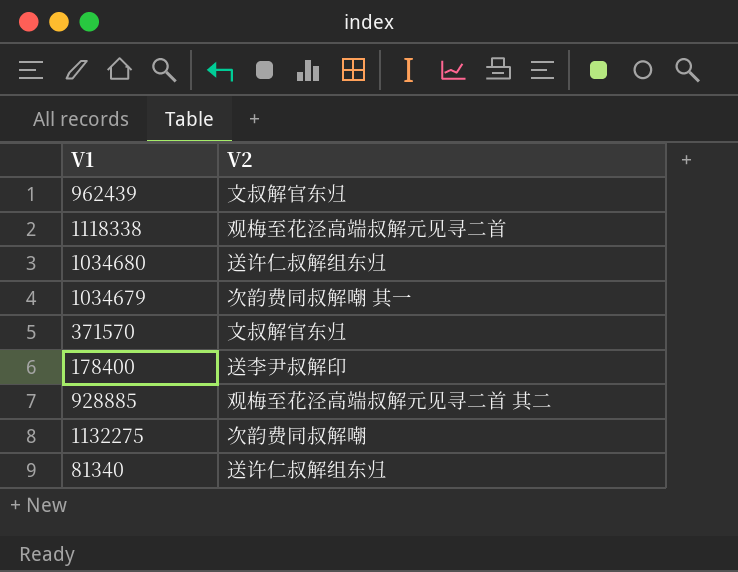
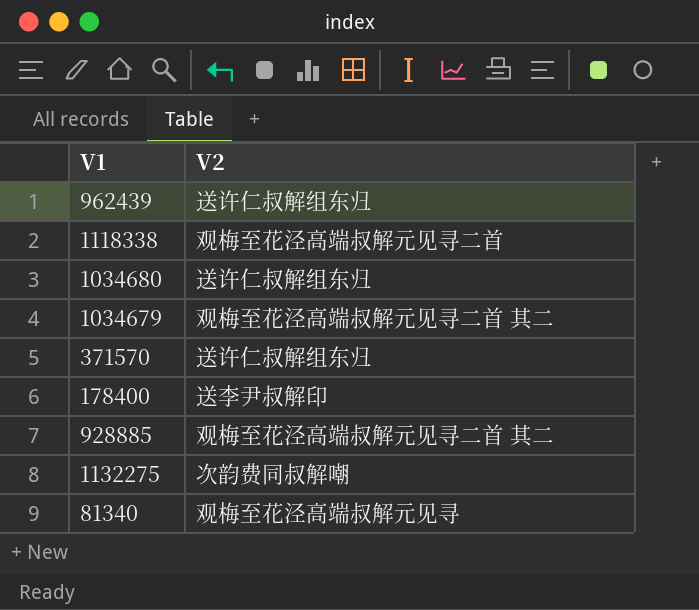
962439 | V2: 文叔解官东归 -> 送许仁叔解组东归
1034679 | V2: 次韵费同叔解嘲 其一 -> 观梅至花泾高端叔解元见寻二首 其二
371570 | V2: 文叔解官东归 -> 送许仁叔解组东归
81340 | V2: 送许仁叔解组东归 -> 观梅至花泾高端叔解元见寻

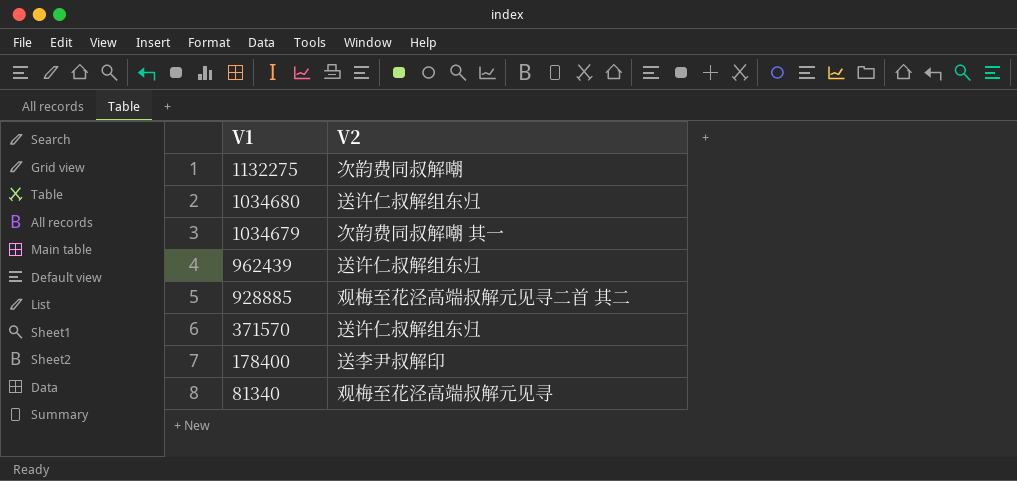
row order: none -> V1 descending
row 1118338: 观梅至花泾高端叔解元见寻二首 -> none
1034679 | V2: 观梅至花泾高端叔解元见寻二首 其二 -> 次韵费同叔解嘲 其一

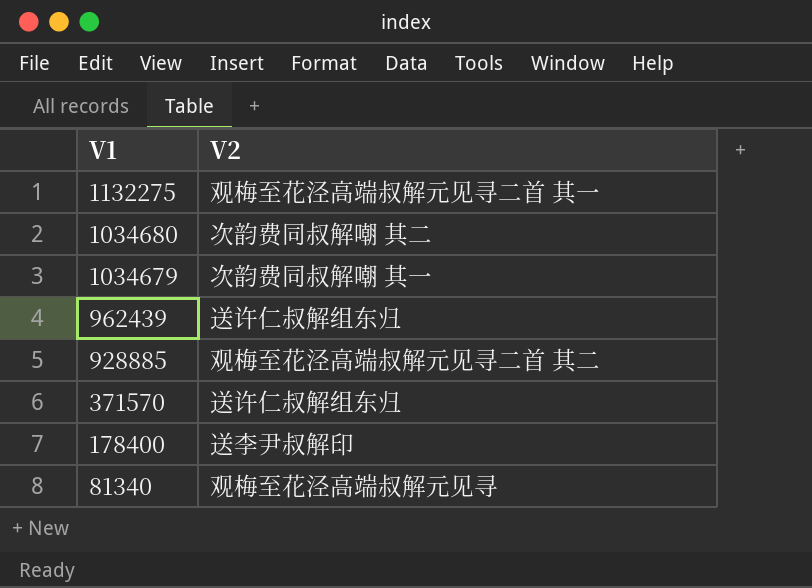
1132275 | V2: 次韵费同叔解嘲 -> 观梅至花泾高端叔解元见寻二首 其一
1034680 | V2: 送许仁叔解组东归 -> 次韵费同叔解嘲 其二

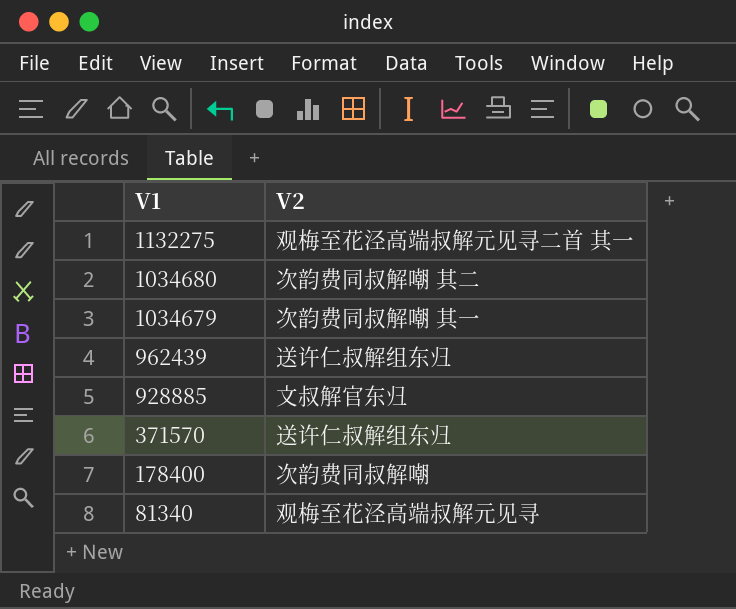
928885 | V2: 观梅至花泾高端叔解元见寻二首 其二 -> 文叔解官东归
178400 | V2: 送李尹叔解印 -> 次韵费同叔解嘲

